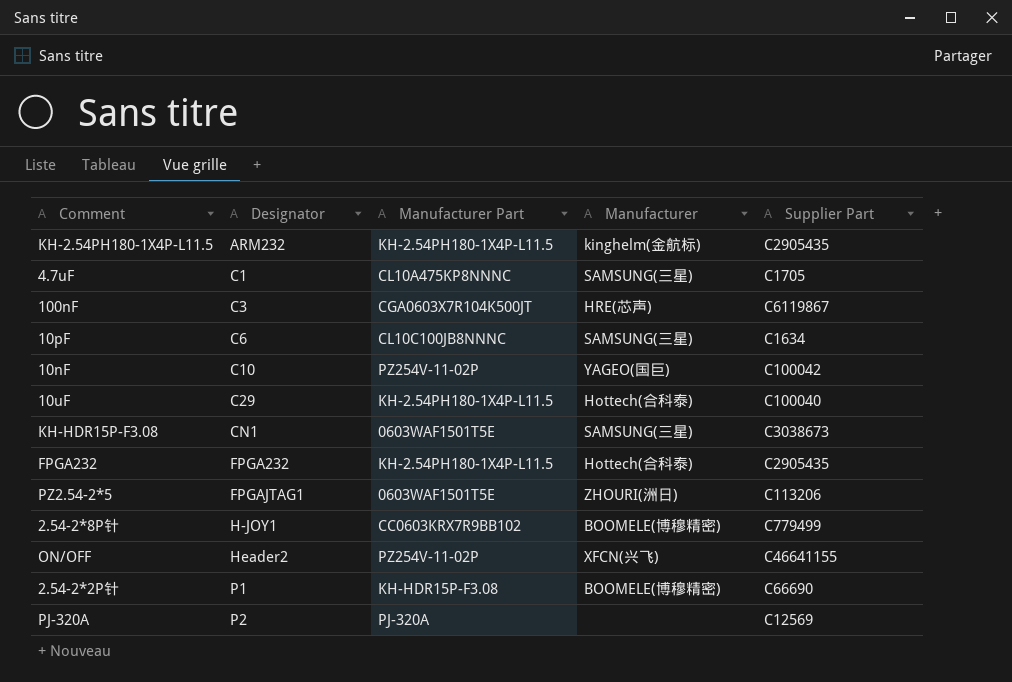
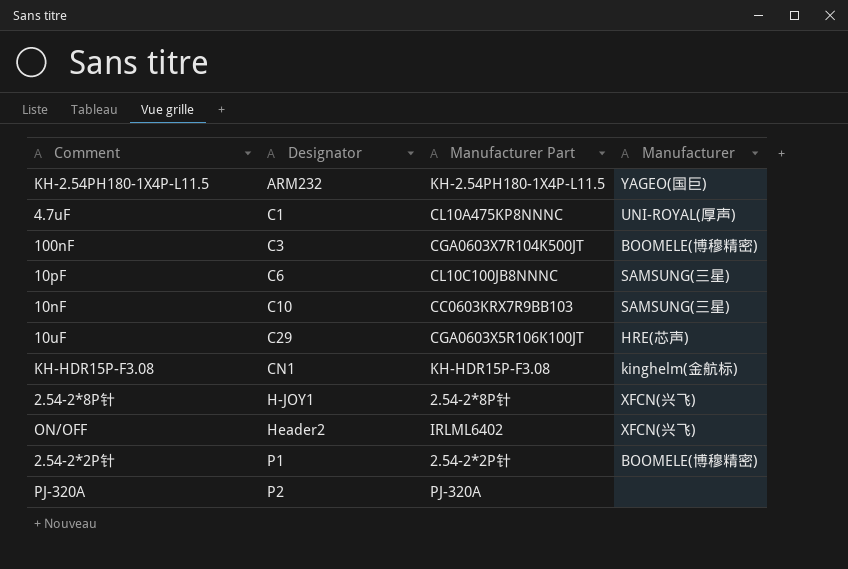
column Supplier Part | position: 5 -> none
row FPGA232: FPGA232 | KH-2.54PH180-1X4P-L11.5 | Hottech(合科泰) | C2905435 -> none
row PZ2.54-2*5: FPGAJTAG1 | 0603WAF1501T5E | ZHOURI(洲日) | C113206 -> none
KH-2.54PH180-1X4P-L11.5 | Manufacturer: kinghelm(金航标) -> YAGEO(国巨)
4.7uF | Manufacturer: SAMSUNG(三星) -> UNI-ROYAL(厚声)
100nF | Manufacturer: HRE(芯声) -> BOOMELE(博穆精密)
10nF | Manufacturer Part: PZ254V-11-02P -> CC0603KRX7R9BB103
10nF | Manufacturer: YAGEO(国巨) -> SAMSUNG(三星)
10uF | Manufacturer Part: KH-2.54PH180-1X4P-L11.5 -> CGA0603X5R106K100JT
10uF | Manufacturer: Hottech(合科泰) -> HRE(芯声)
KH-HDR15P-F3.08 | Manufacturer Part: 0603WAF1501T5E -> KH-HDR15P-F3.08
KH-HDR15P-F3.08 | Manufacturer: SAMSUNG(三星) -> kinghelm(金航标)
2.54-2*8P针 | Manufacturer Part: CC0603KRX7R9BB102 -> 2.54-2*8P针
2.54-2*8P针 | Manufacturer: BOOMELE(博穆精密) -> XFCN(兴飞)
ON/OFF | Manufacturer Part: PZ254V-11-02P -> IRLML6402
2.54-2*2P针 | Manufacturer Part: KH-HDR15P-F3.08 -> 2.54-2*2P针

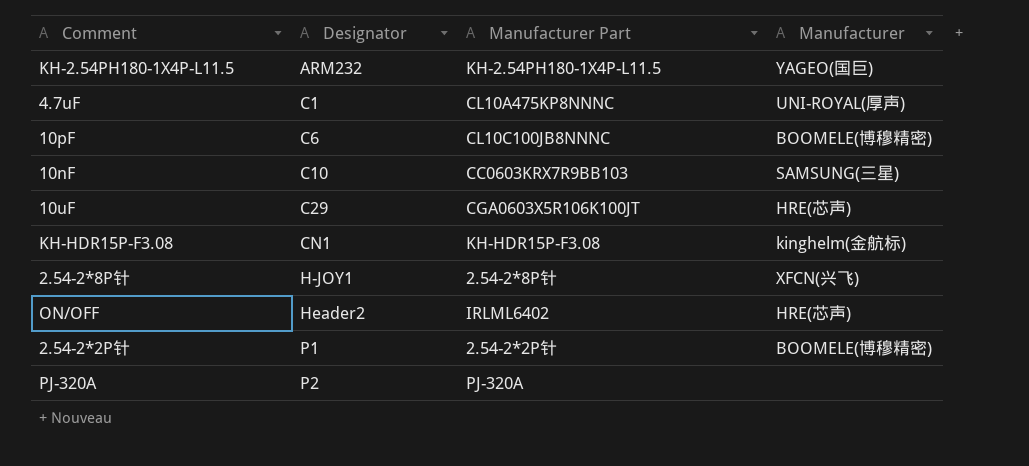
row 100nF: C3 | CGA0603X7R104K500JT | BOOMELE(博穆精密) -> none
10pF | Manufacturer: SAMSUNG(三星) -> BOOMELE(博穆精密)
ON/OFF | Manufacturer: XFCN(兴飞) -> HRE(芯声)

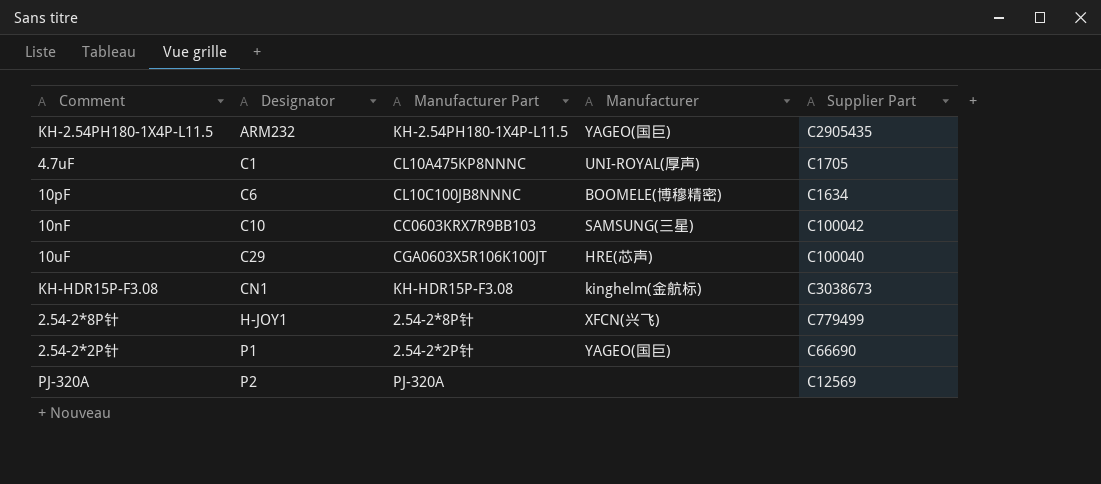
column Supplier Part | position: none -> 5
row ON/OFF: Header2 | IRLML6402 | HRE(芯声) -> none
2.54-2*2P针 | Manufacturer: BOOMELE(博穆精密) -> YAGEO(国巨)

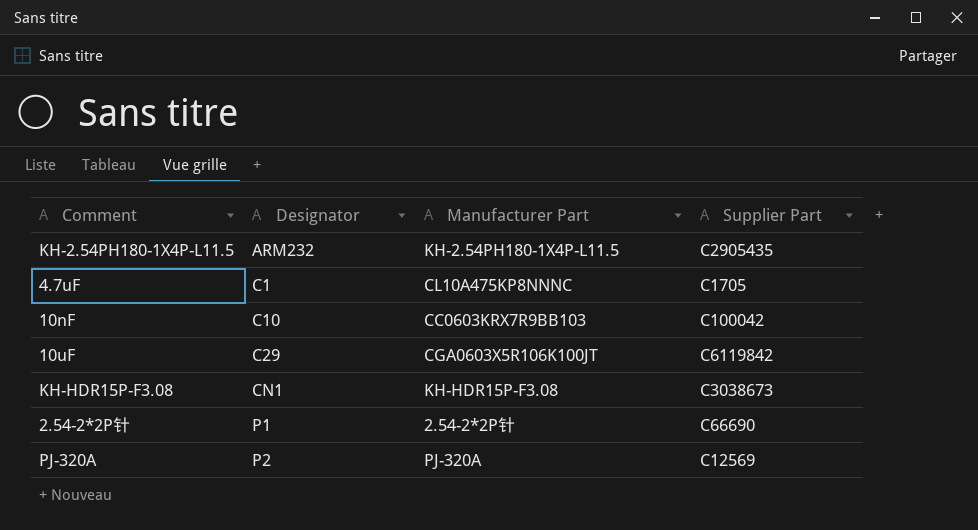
column Manufacturer | position: 4 -> none
row 10pF: C6 | CL10C100JB8NNNC | BOOMELE(博穆精密) | C1634 -> none
row 2.54-2*8P针: H-JOY1 | 2.54-2*8P针 | XFCN(兴飞) | C779499 -> none
10uF | Supplier Part: C100040 -> C6119842

